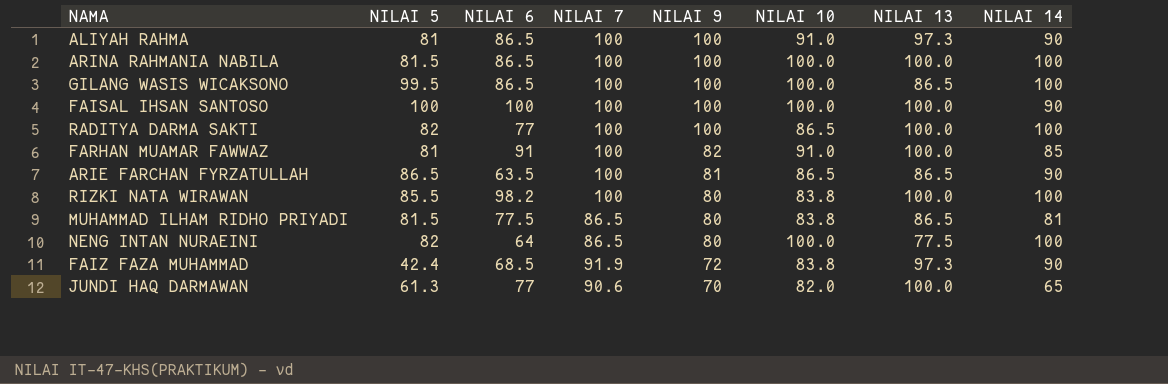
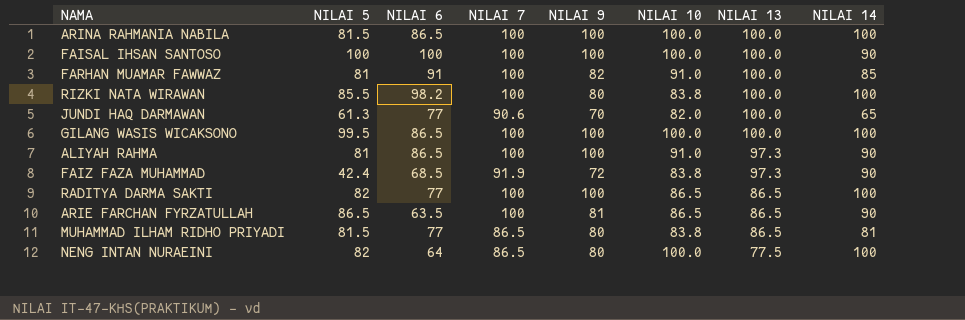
row order: NILAI 9 descending -> NILAI 13 descending
GILANG WASIS WICAKSONO | NILAI 13: 86.5 -> 100.0
RADITYA DARMA SAKTI | NILAI 13: 100.0 -> 86.5
MUHAMMAD ILHAM RIDHO PRIYADI | NILAI 6: 77.5 -> 77

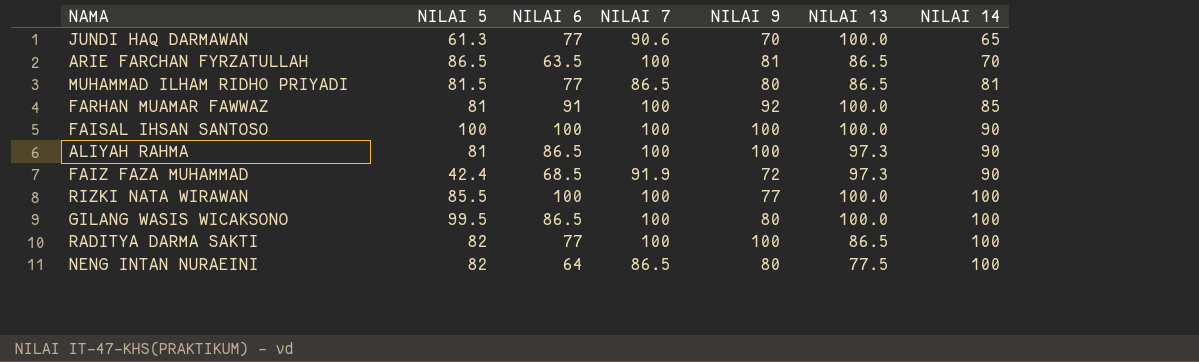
row order: NILAI 13 descending -> NILAI 14 ascending
column NILAI 10 | position: 6 -> none
row ARINA RAHMANIA NABILA: 81.5 | 86.5 | 100 | 100 | 100.0 | 100.0 | 100 -> none
ARIE FARCHAN FYRZATULLAH | NILAI 14: 90 -> 70
FARHAN MUAMAR FAWWAZ | NILAI 9: 82 -> 92
RIZKI NATA WIRAWAN | NILAI 6: 98.2 -> 100
RIZKI NATA WIRAWAN | NILAI 9: 80 -> 77
GILANG WASIS WICAKSONO | NILAI 9: 100 -> 80

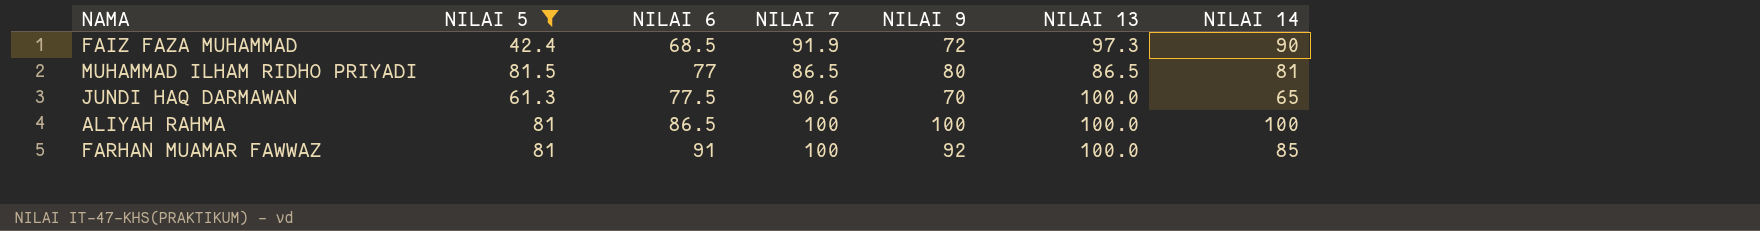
filter: none -> NILAI 5 <= 81.5
row order: NILAI 14 ascending -> NILAI 6 ascending
JUNDI HAQ DARMAWAN | NILAI 6: 77 -> 77.5
ALIYAH RAHMA | NILAI 13: 97.3 -> 100.0
ALIYAH RAHMA | NILAI 14: 90 -> 100

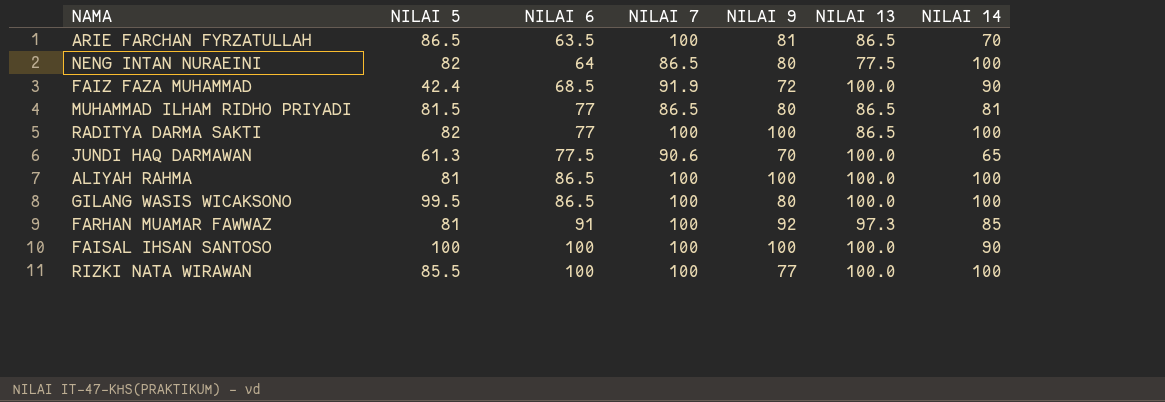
filter: NILAI 5 <= 81.5 -> none
FAIZ FAZA MUHAMMAD | NILAI 13: 97.3 -> 100.0
FARHAN MUAMAR FAWWAZ | NILAI 13: 100.0 -> 97.3

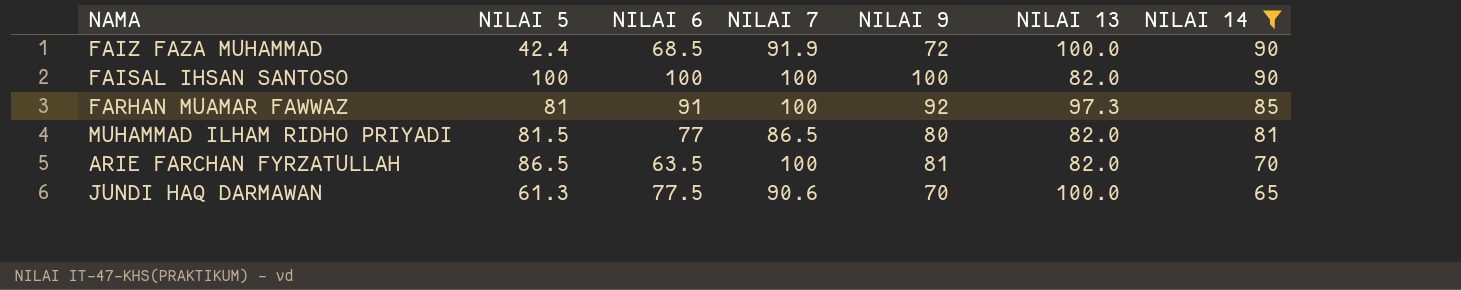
filter: none -> NILAI 14 != 100
row order: NILAI 6 ascending -> NILAI 14 descending
FAISAL IHSAN SANTOSO | NILAI 13: 100.0 -> 82.0
MUHAMMAD ILHAM RIDHO PRIYADI | NILAI 13: 86.5 -> 82.0
ARIE FARCHAN FYRZATULLAH | NILAI 13: 86.5 -> 82.0

